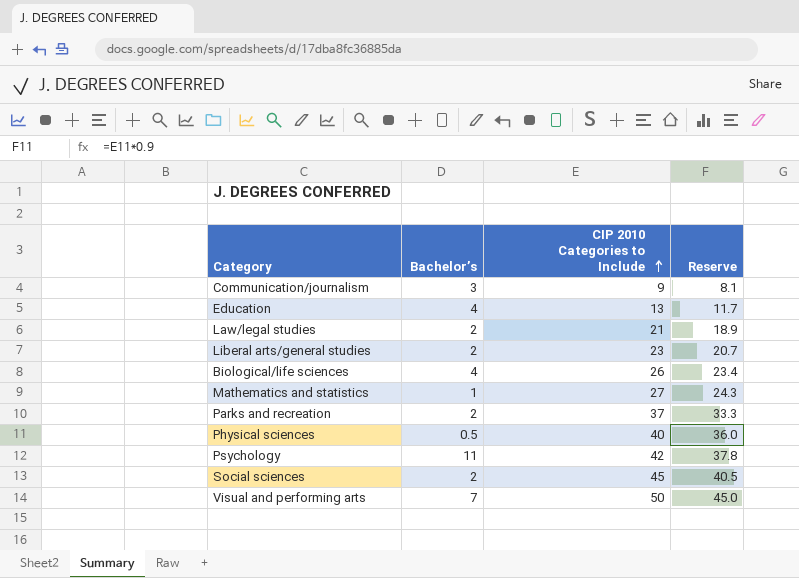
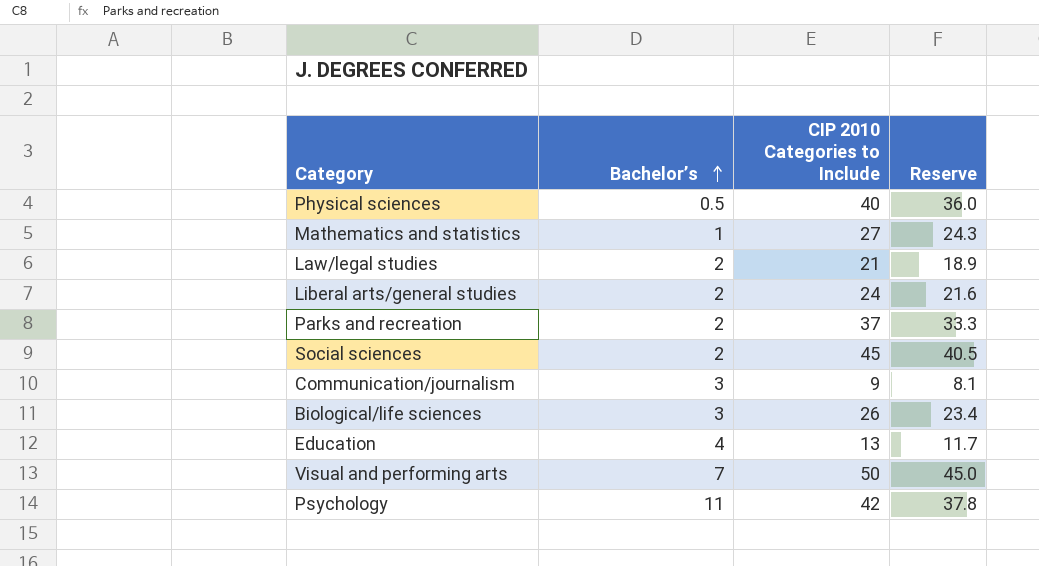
row order: CIP 2010 Categories to Include ascending -> Bachelor’s ascending
Liberal arts/general studies | CIP 2010 Categories to Include: 23 -> 24
Liberal arts/general studies | Reserve: 20.7 -> 21.6
Biological/life sciences | Bachelor’s: 4 -> 3

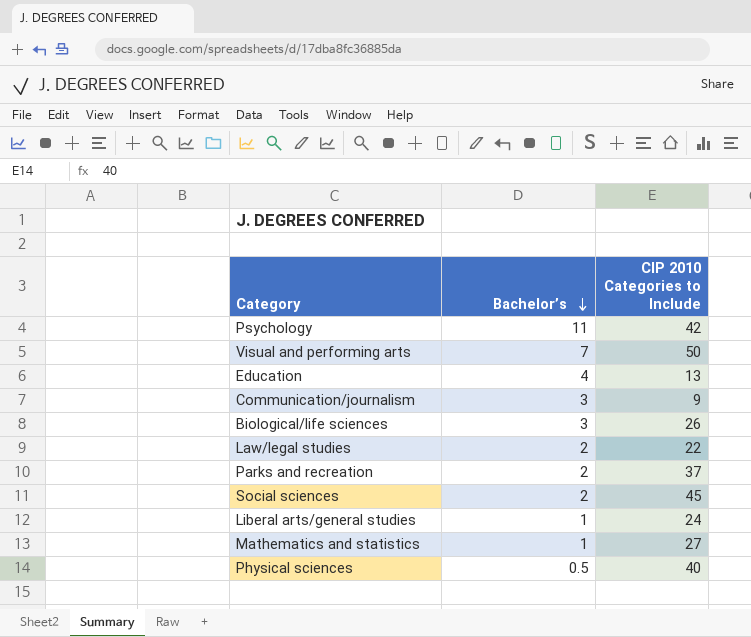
row order: Bachelor’s ascending -> Bachelor’s descending
column Reserve | formula: [CIP 2010 Categories to Include] * 0.9 -> none
Law/legal studies | CIP 2010 Categories to Include: 21 -> 22
Liberal arts/general studies | Bachelor’s: 2 -> 1

